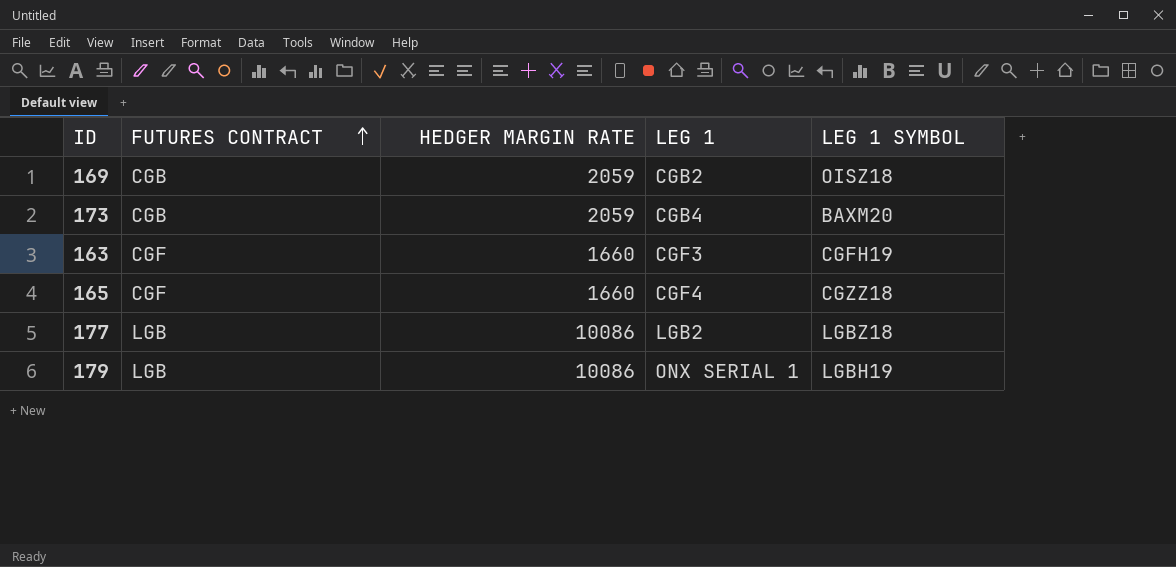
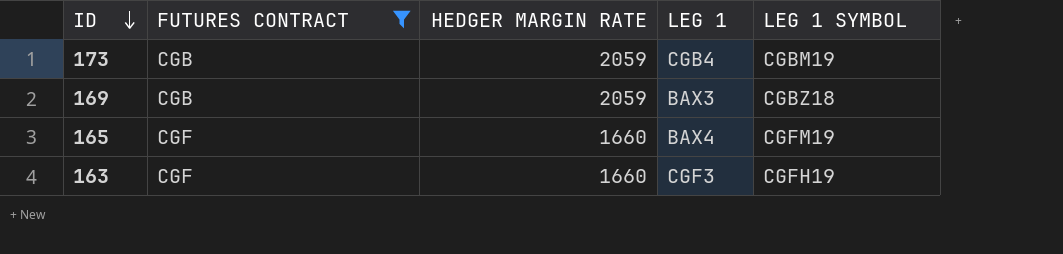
filter: none -> FUTURES CONTRACT != LGB
row order: FUTURES CONTRACT ascending -> ID descending
173 | LEG 1 SYMBOL: BAXM20 -> CGBM19
169 | LEG 1: CGB2 -> BAX3
169 | LEG 1 SYMBOL: OISZ18 -> CGBZ18
165 | LEG 1: CGF4 -> BAX4
165 | LEG 1 SYMBOL: CGZZ18 -> CGFM19

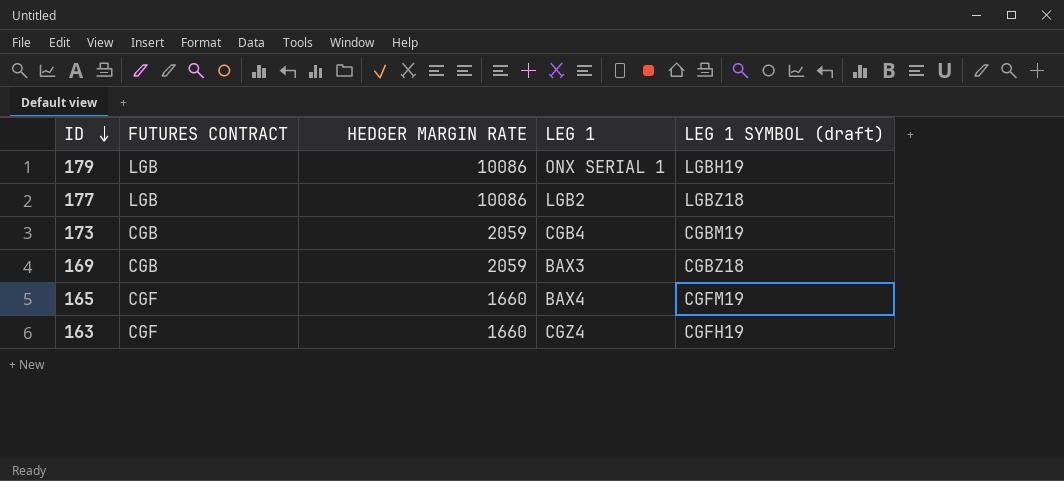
filter: FUTURES CONTRACT != LGB -> none
column name: LEG 1 SYMBOL -> LEG 1 SYMBOL (draft)
163 | LEG 1: CGF3 -> CGZ4

